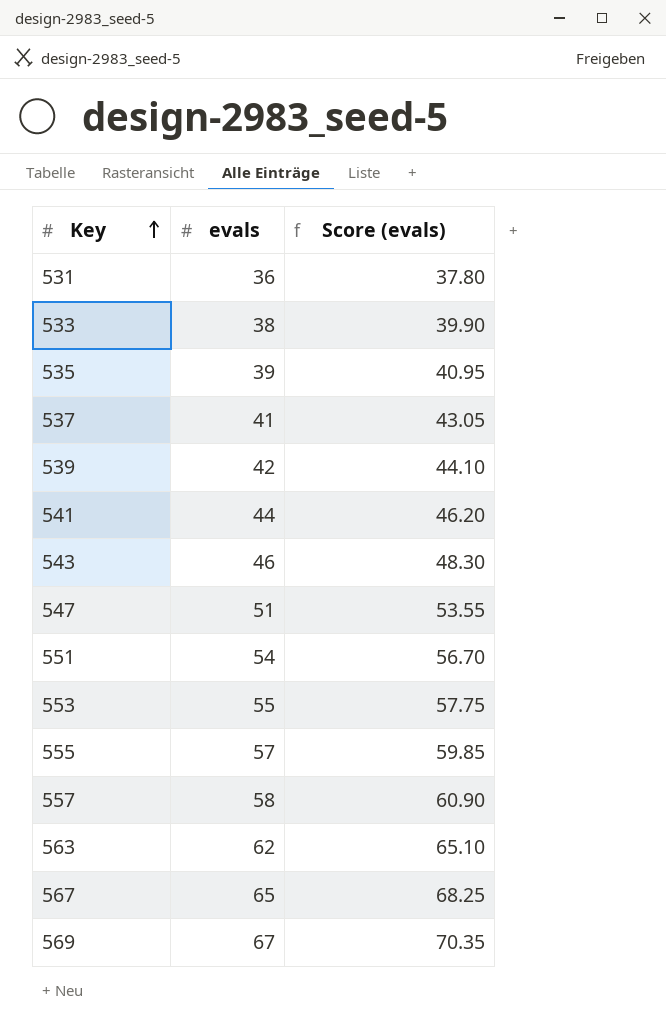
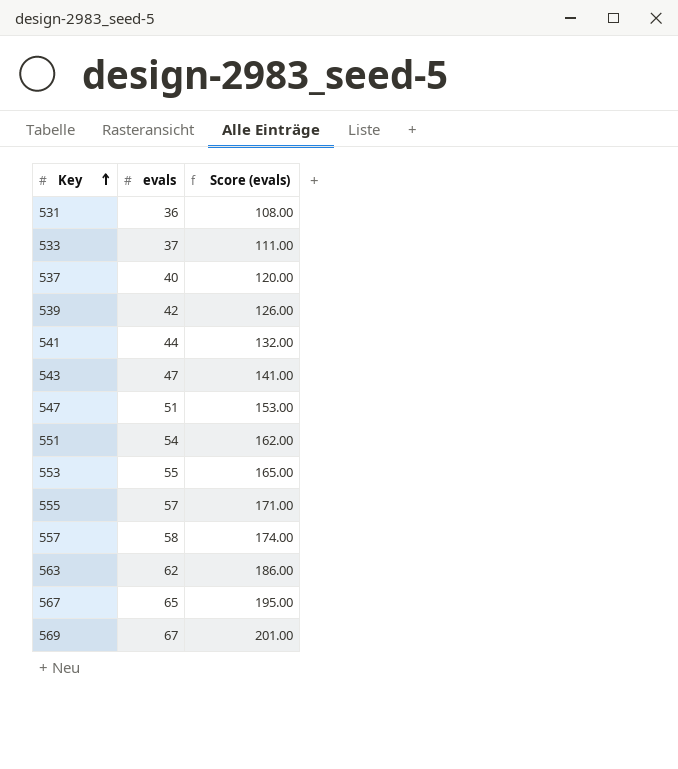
column Score (evals) | formula: [evals] * 1.05 -> [evals] * 3
row 535: 39 | 40.95 -> none
533 | evals: 38 -> 37
537 | evals: 41 -> 40
543 | evals: 46 -> 47

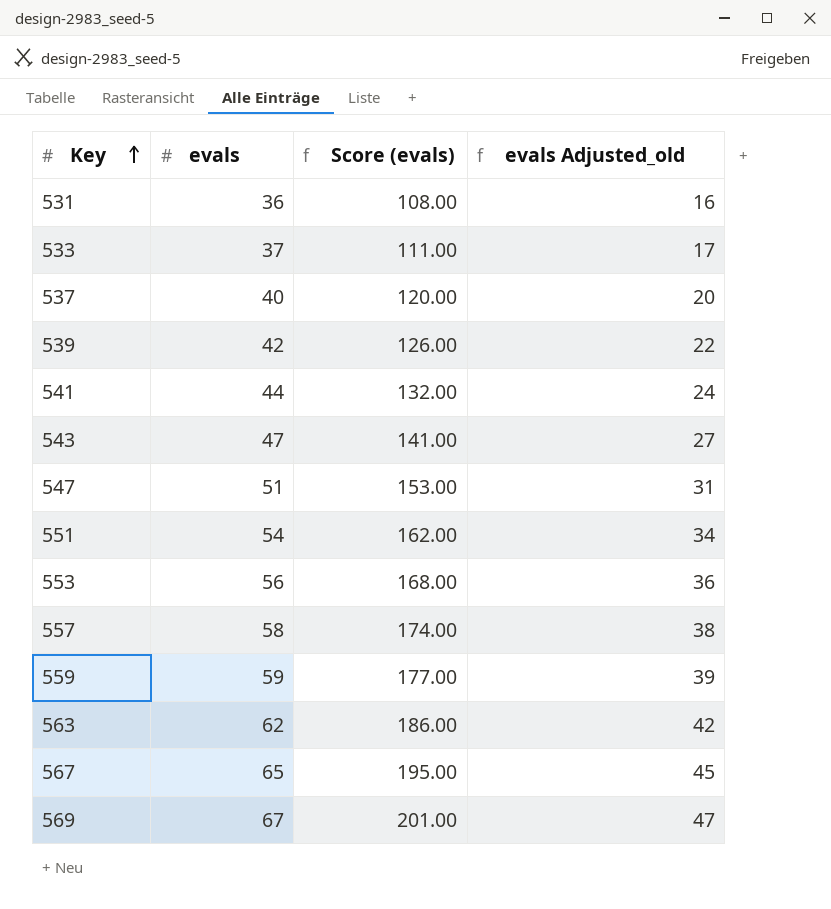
column evals Adjusted_old | formula: none -> [evals] - 20
row 555: 57 | 171.00 -> none
553 | evals: 55 -> 56
553 | Score (evals): 165.00 -> 168.00
row 559: none -> 59 | 177.00 | 39

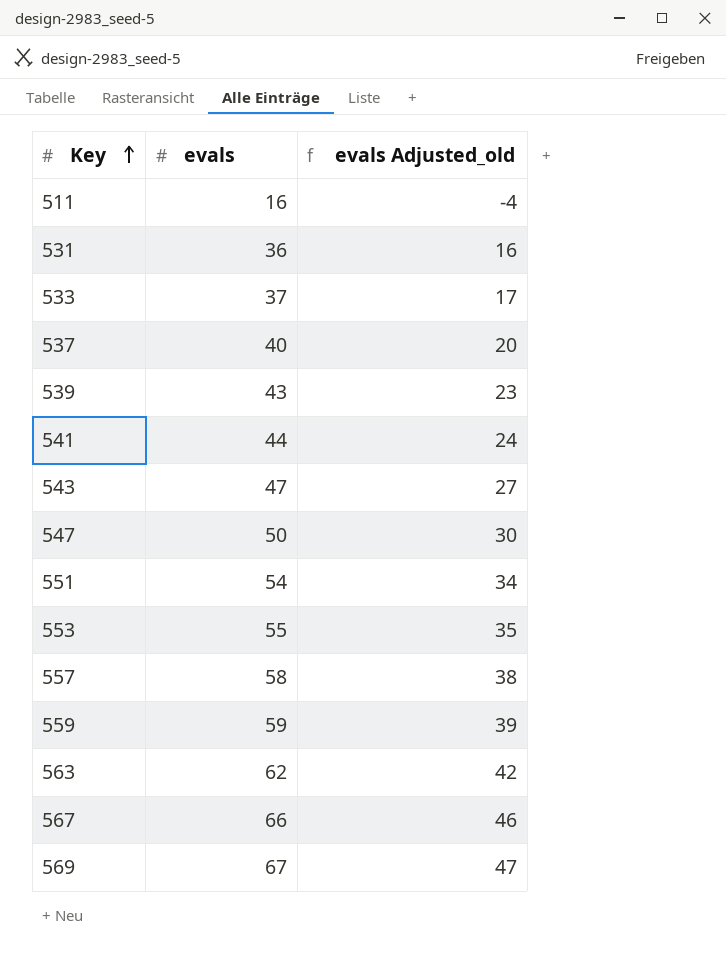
column Score (evals) | formula: [evals] * 3 -> none
row 511: none -> 16 | -4
539 | evals: 42 -> 43
539 | evals Adjusted_old: 22 -> 23
547 | evals: 51 -> 50
547 | evals Adjusted_old: 31 -> 30
553 | evals: 56 -> 55
553 | evals Adjusted_old: 36 -> 35
567 | evals: 65 -> 66
567 | evals Adjusted_old: 45 -> 46

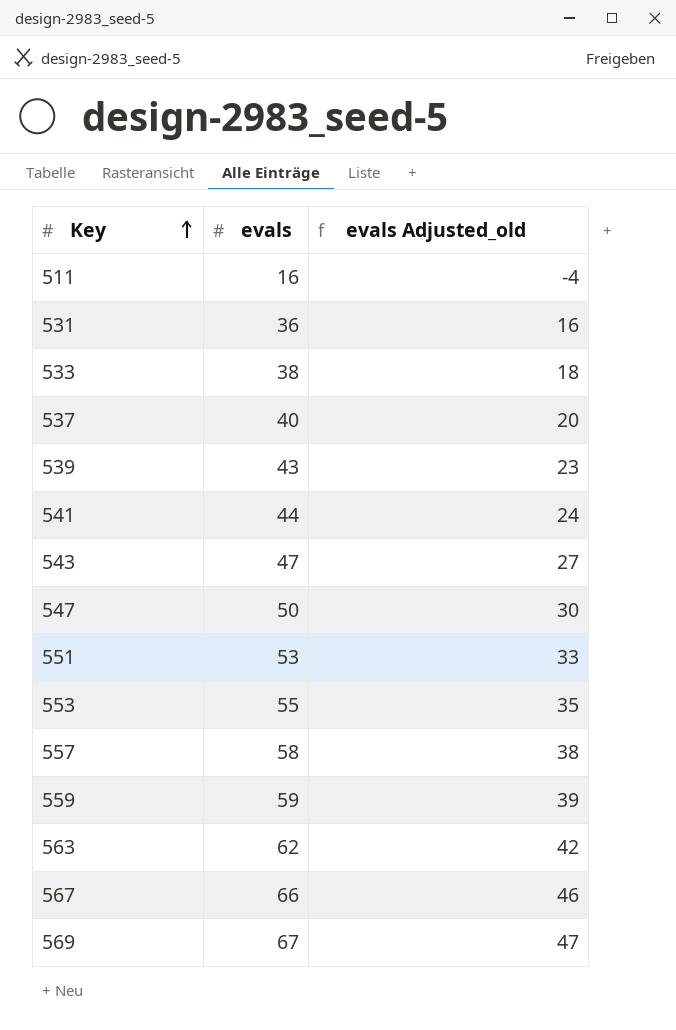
533 | evals: 37 -> 38
533 | evals Adjusted_old: 17 -> 18
551 | evals: 54 -> 53
551 | evals Adjusted_old: 34 -> 33

